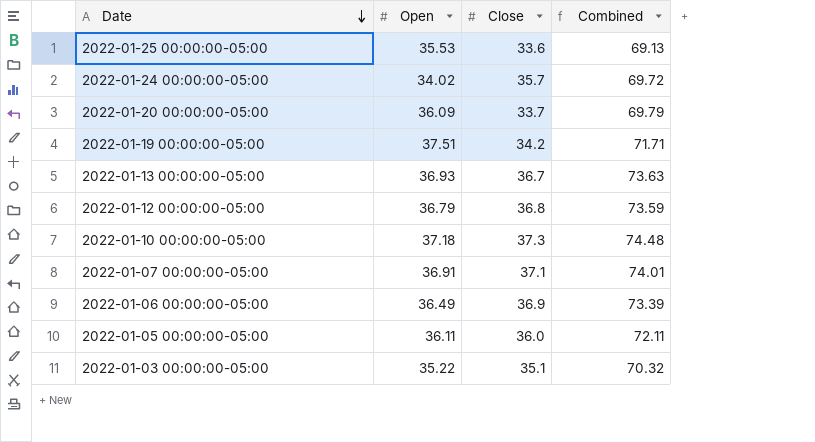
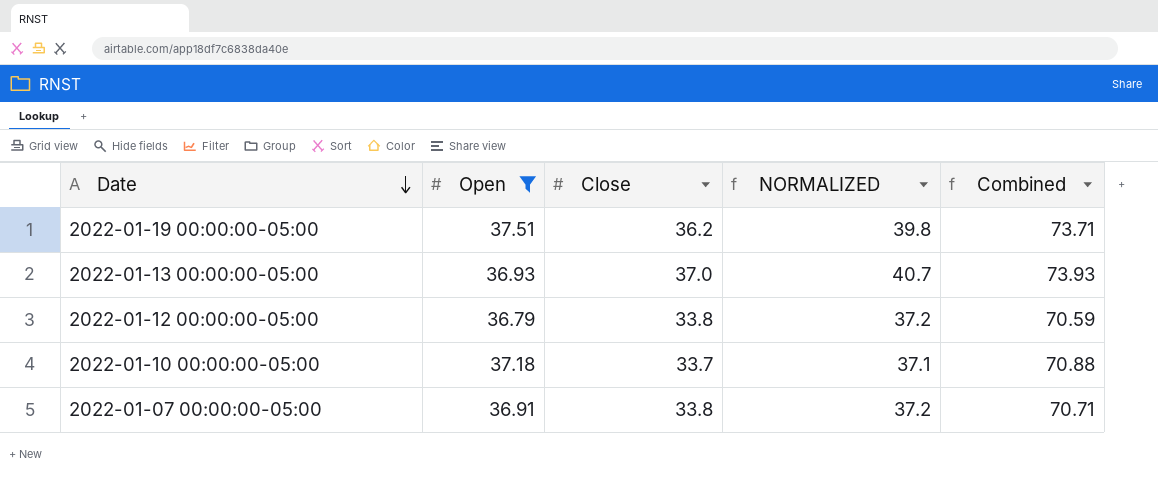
filter: none -> Open >= 36.79
column NORMALIZED | formula: none -> [Close] * 1.1
2022-01-19 00:00:00-05:00 | Close: 34.2 -> 36.2
2022-01-19 00:00:00-05:00 | Combined: 71.71 -> 73.71
2022-01-13 00:00:00-05:00 | Close: 36.7 -> 37.0
2022-01-13 00:00:00-05:00 | Combined: 73.63 -> 73.93
2022-01-12 00:00:00-05:00 | Close: 36.8 -> 33.8
2022-01-12 00:00:00-05:00 | Combined: 73.59 -> 70.59
2022-01-10 00:00:00-05:00 | Close: 37.3 -> 33.7
2022-01-10 00:00:00-05:00 | Combined: 74.48 -> 70.88
2022-01-07 00:00:00-05:00 | Close: 37.1 -> 33.8
2022-01-07 00:00:00-05:00 | Combined: 74.01 -> 70.71

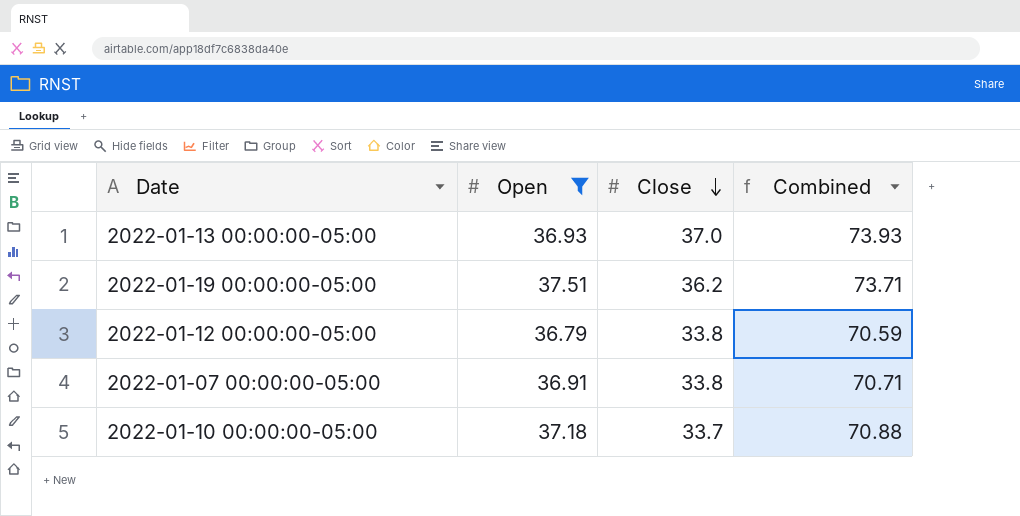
row order: Date descending -> Close descending
column NORMALIZED | formula: [Close] * 1.1 -> none

